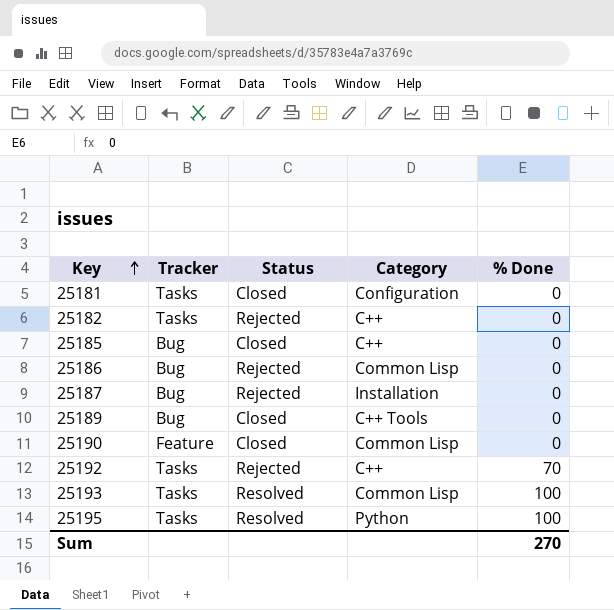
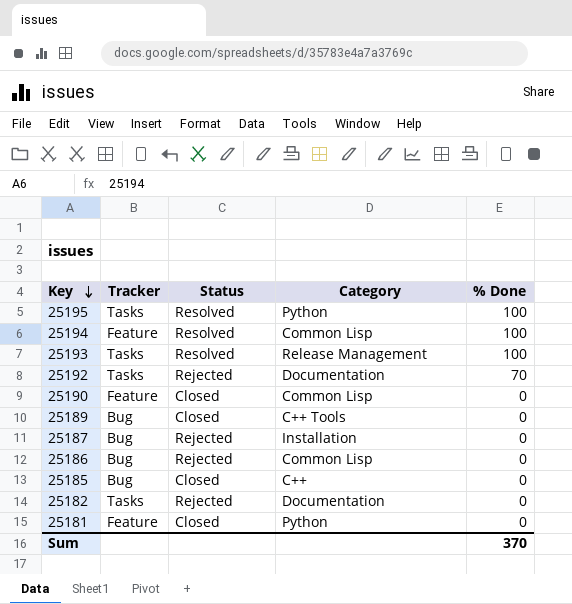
row order: Key ascending -> Key descending
row 25194: none -> Feature | Resolved | Common Lisp | 100
25193 | Category: Common Lisp -> Release Management
25192 | Category: C++ -> Documentation
25182 | Category: C++ -> Documentation
25181 | Tracker: Tasks -> Feature
25181 | Category: Configuration -> Python
Sum | % Done: 270 -> 370

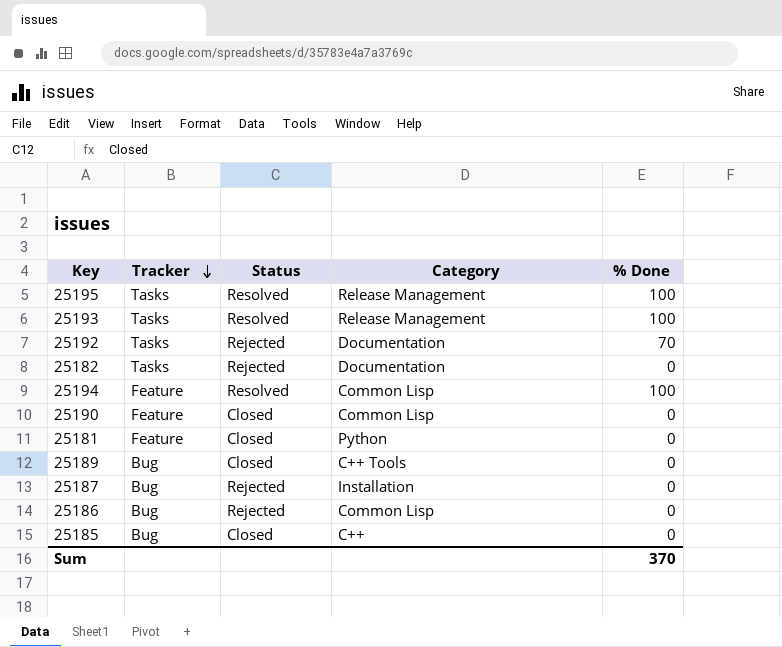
row order: Key descending -> Tracker descending
25195 | Category: Python -> Release Management

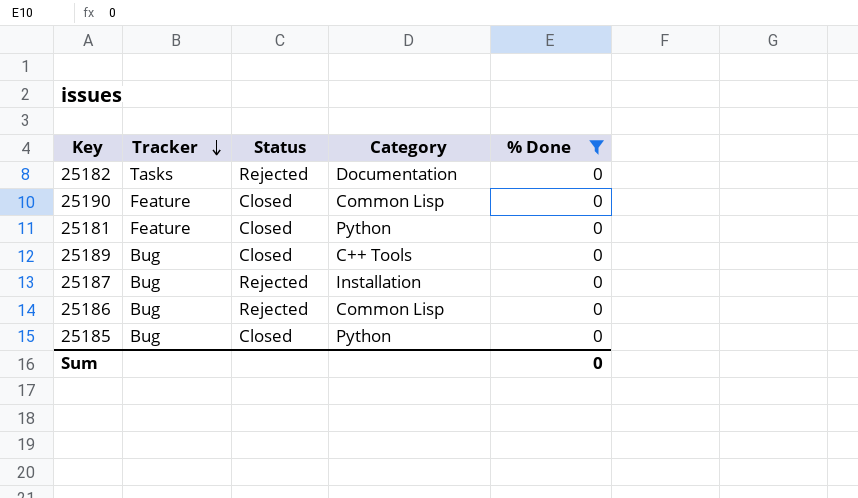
filter: none -> % Done = 0
25185 | Category: C++ -> Python
Sum | % Done: 370 -> 0

